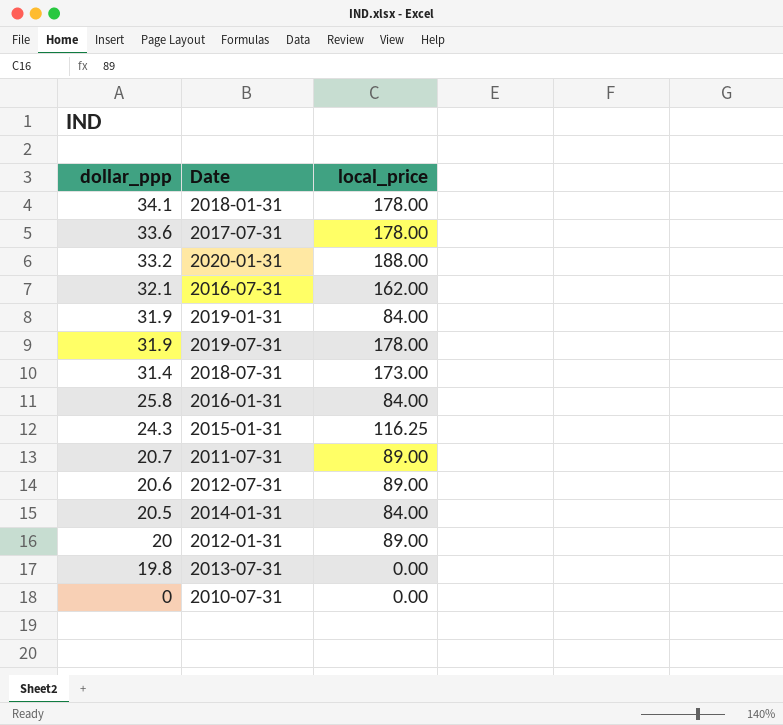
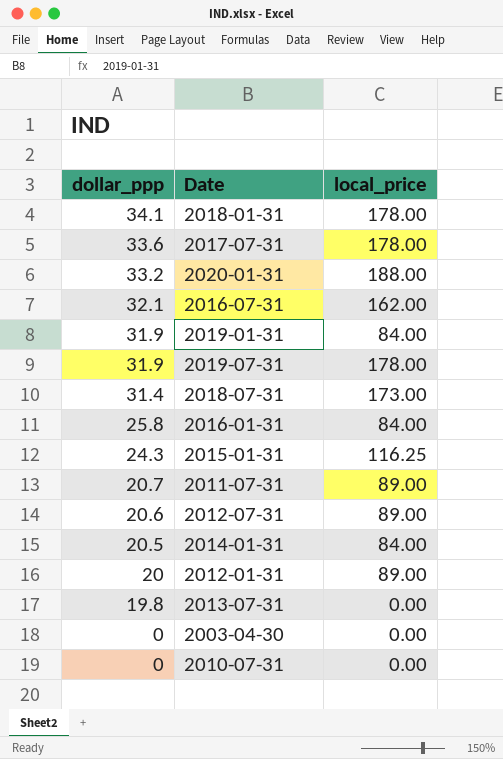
row 2003-04-30: none -> 0 | 0.00

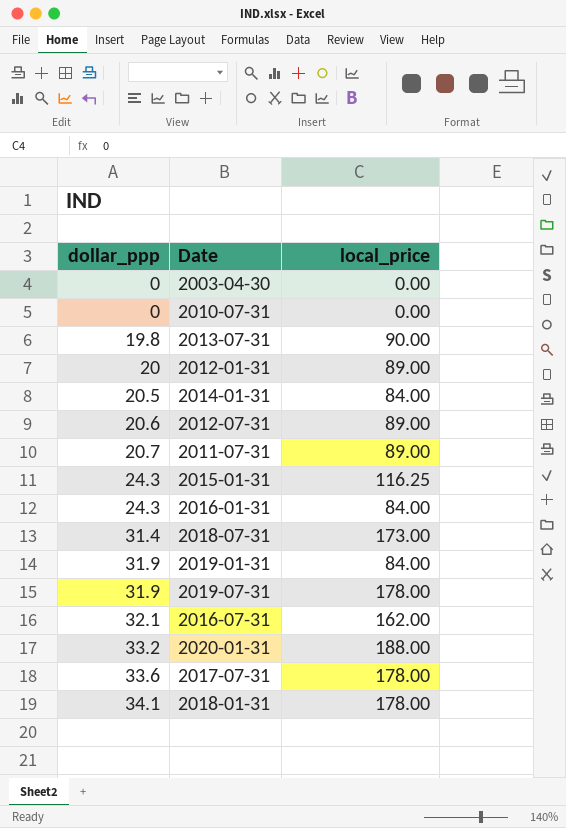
row order: dollar_ppp descending -> dollar_ppp ascending
2013-07-31 | local_price: 0.00 -> 90.00
2016-01-31 | dollar_ppp: 25.8 -> 24.3

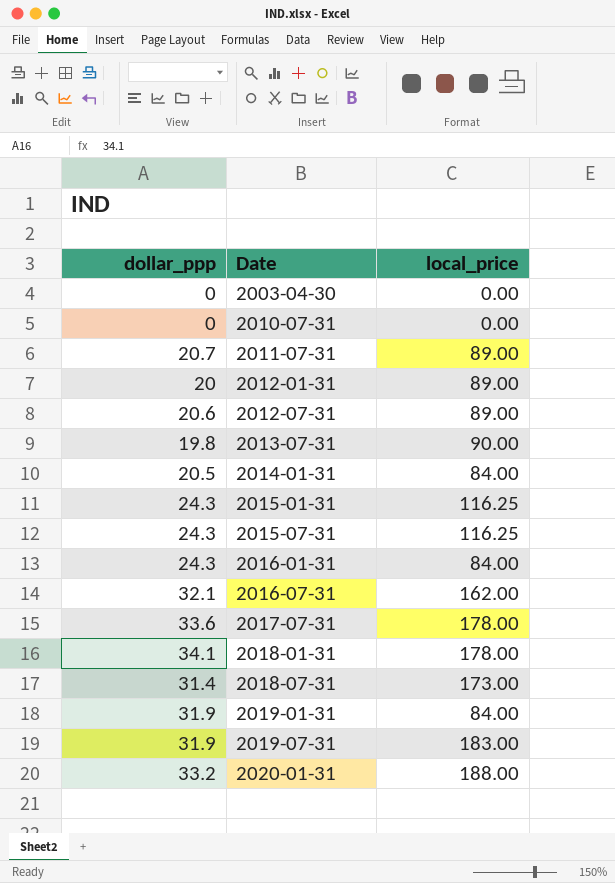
row order: dollar_ppp ascending -> Date ascending
row 2015-07-31: none -> 24.3 | 116.25
2019-07-31 | local_price: 178.00 -> 183.00

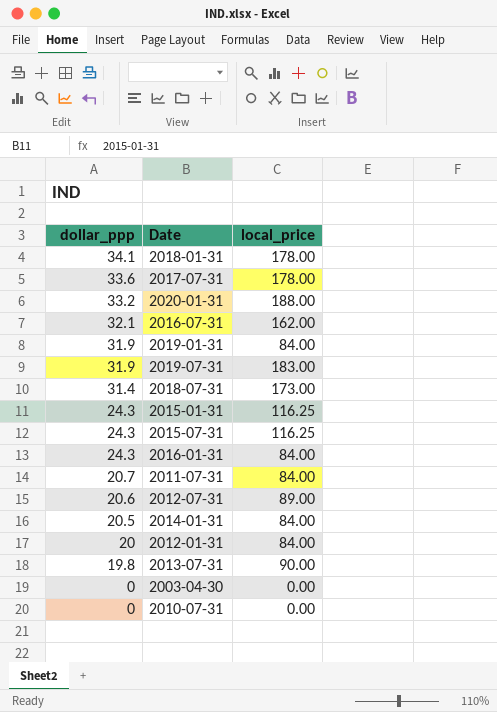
row order: Date ascending -> dollar_ppp descending
2011-07-31 | local_price: 89.00 -> 84.00
2012-01-31 | local_price: 89.00 -> 84.00

